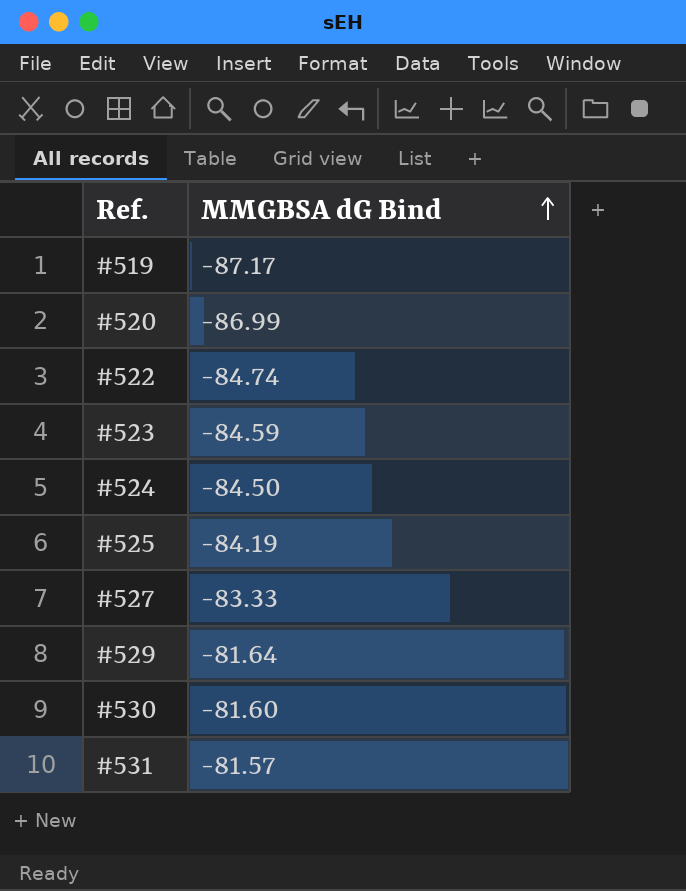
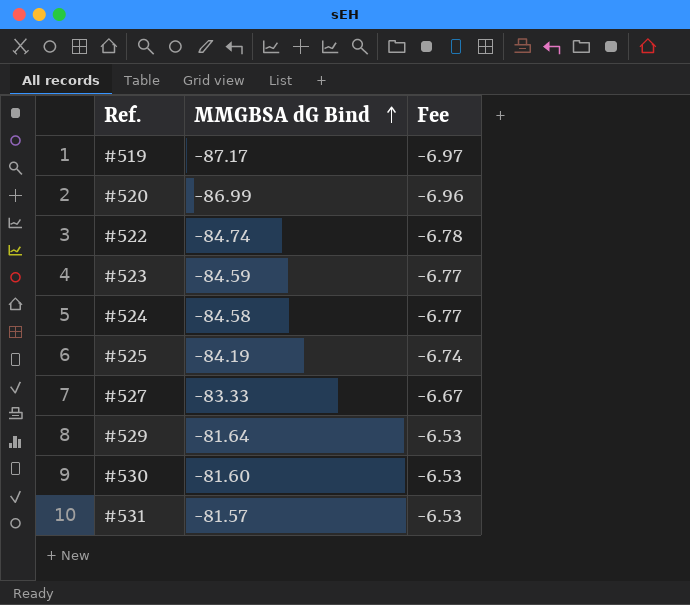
column Fee | formula: none -> [MMGBSA dG Bind] * 0.08
#524 | MMGBSA dG Bind: -84.50 -> -84.58

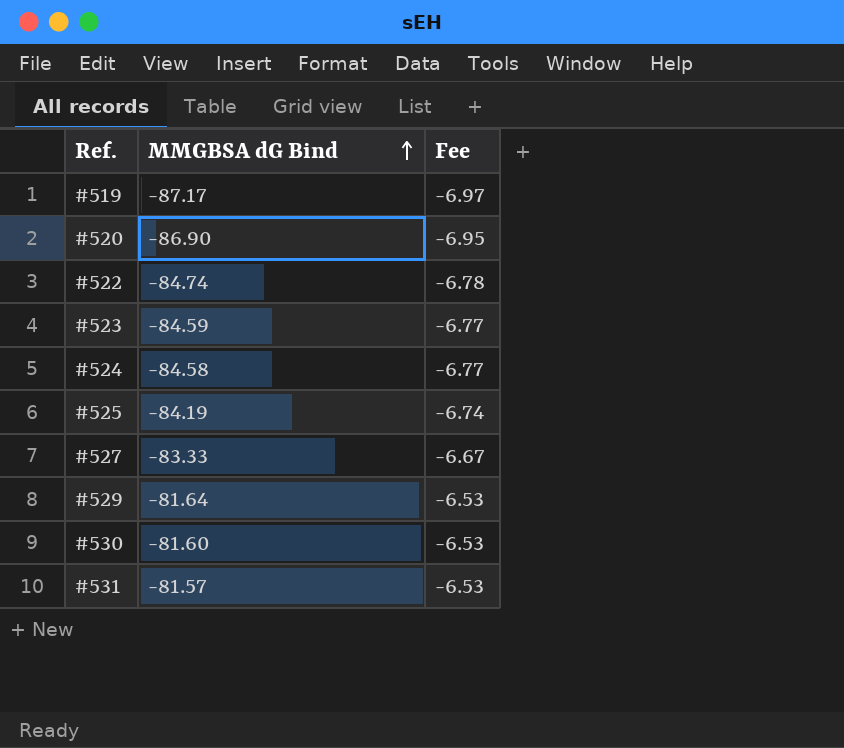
#520 | MMGBSA dG Bind: -86.99 -> -86.90
#520 | Fee: -6.96 -> -6.95

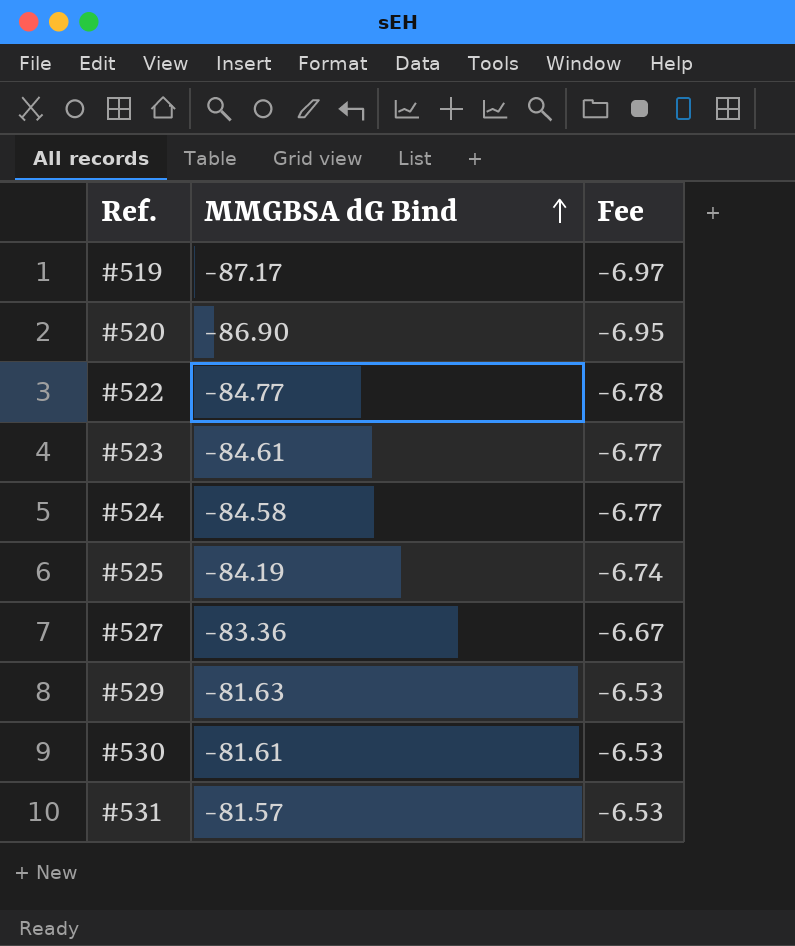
#522 | MMGBSA dG Bind: -84.74 -> -84.77
#523 | MMGBSA dG Bind: -84.59 -> -84.61
#527 | MMGBSA dG Bind: -83.33 -> -83.36
#529 | MMGBSA dG Bind: -81.64 -> -81.63
#530 | MMGBSA dG Bind: -81.60 -> -81.61

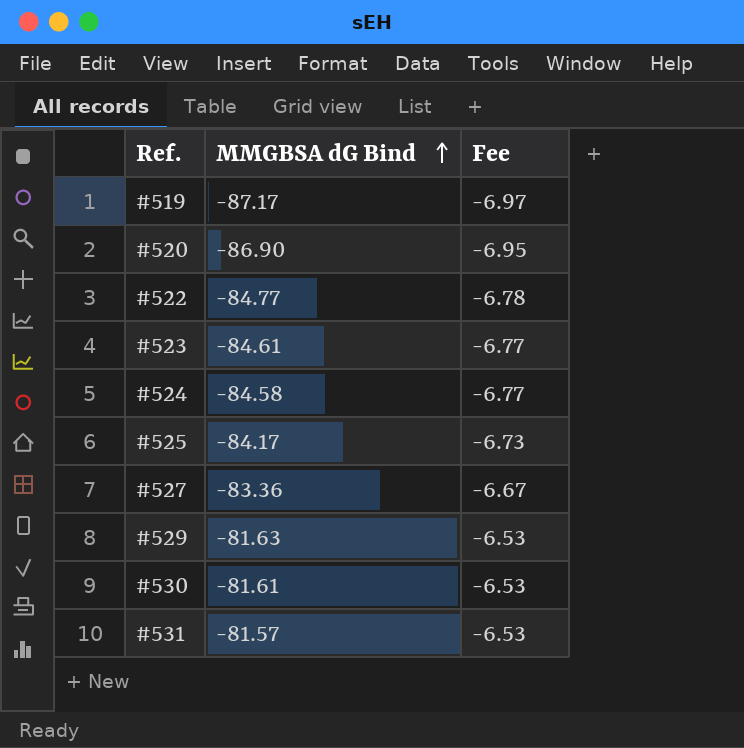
#525 | MMGBSA dG Bind: -84.19 -> -84.17
#525 | Fee: -6.74 -> -6.73

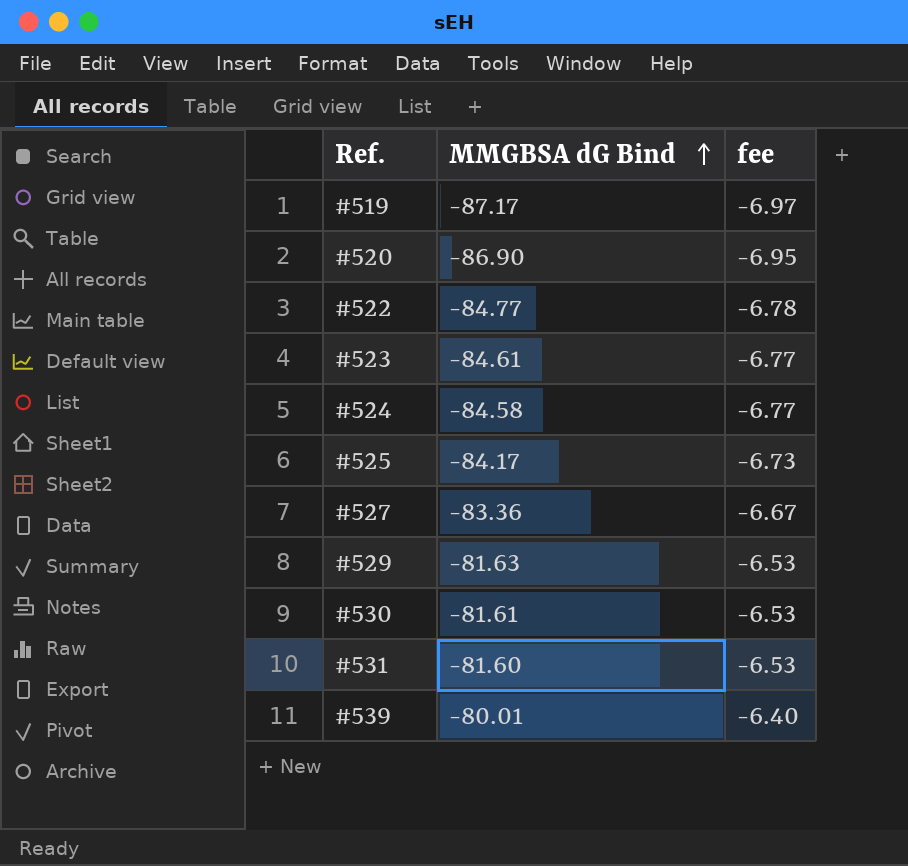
column name: Fee -> fee
#531 | MMGBSA dG Bind: -81.57 -> -81.60
row #539: none -> -80.01 | -6.40

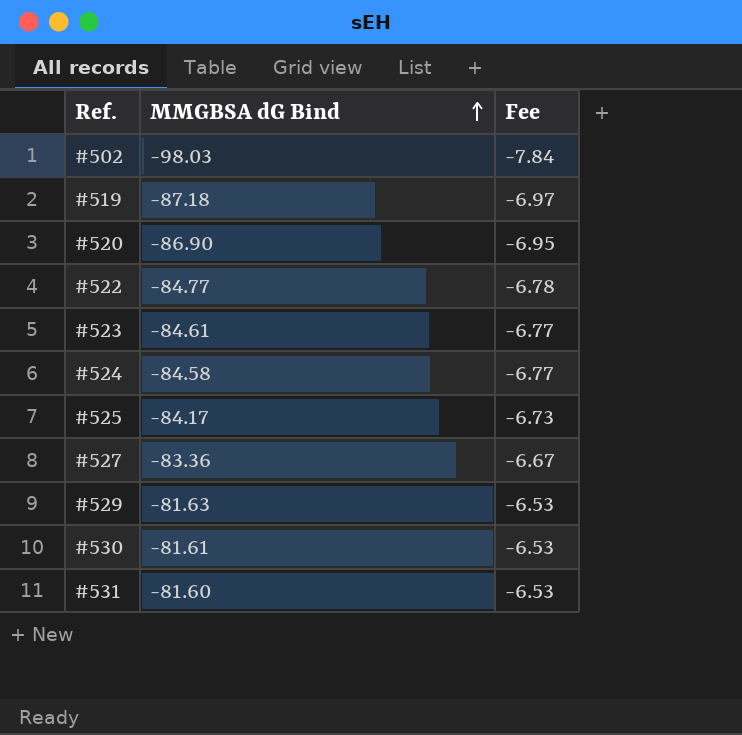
column name: fee -> Fee
row #539: -80.01 | -6.40 -> none
row #502: none -> -98.03 | -7.84
#519 | MMGBSA dG Bind: -87.17 -> -87.18

